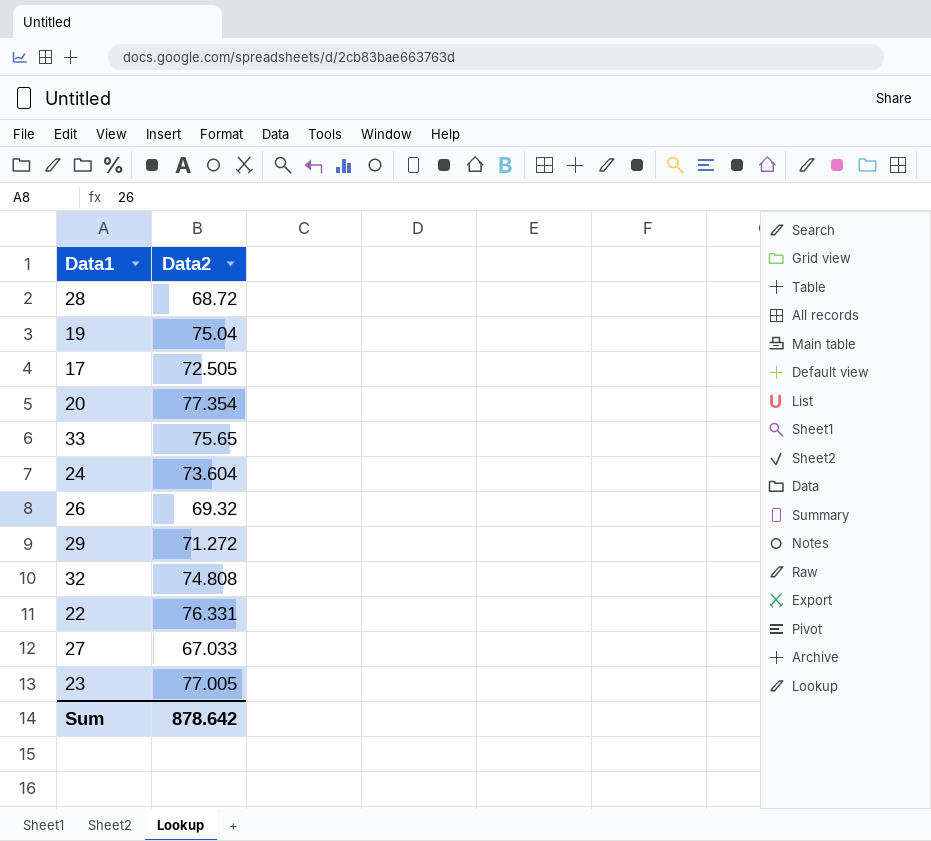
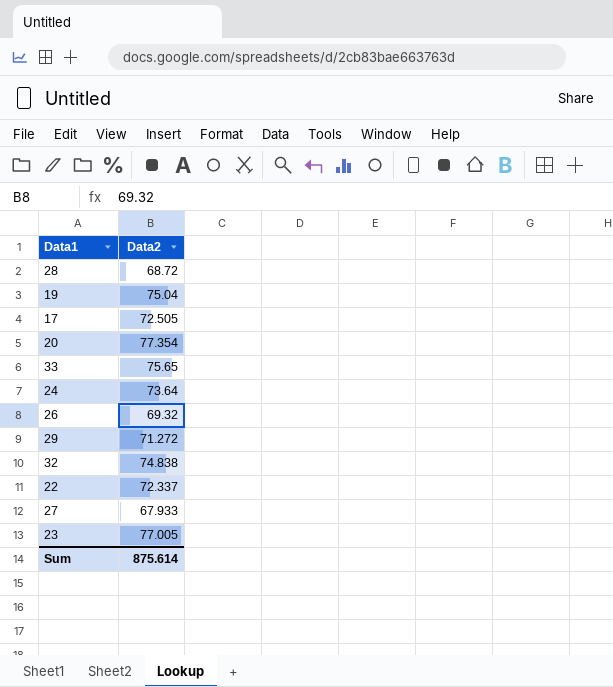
24 | Data2: 73.604 -> 73.64
32 | Data2: 74.808 -> 74.838
22 | Data2: 76.331 -> 72.337
27 | Data2: 67.033 -> 67.933
Sum | Data2: 878.642 -> 875.614

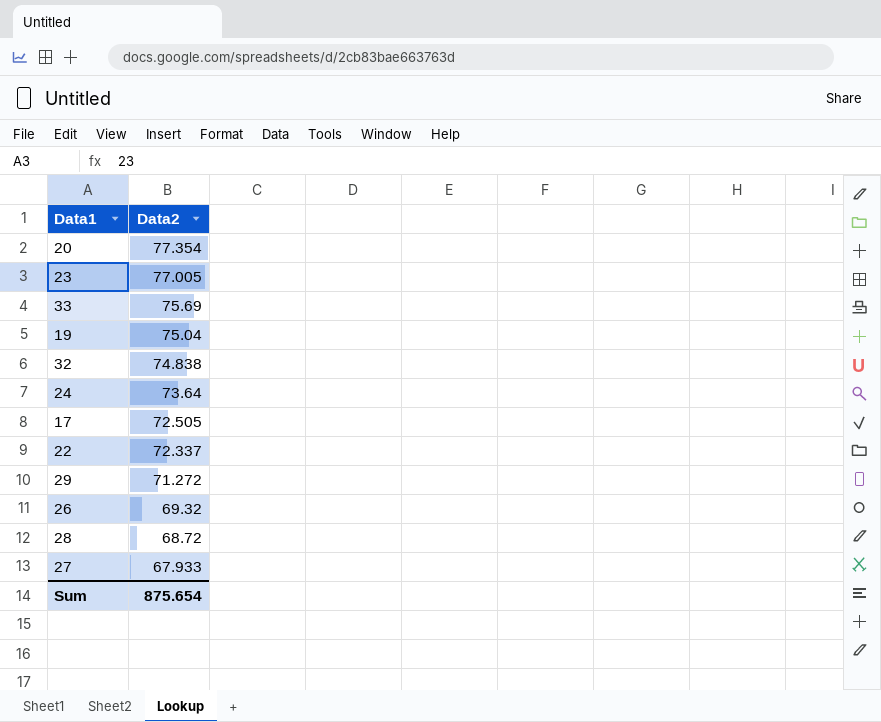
row order: none -> Data2 descending
33 | Data2: 75.65 -> 75.69
Sum | Data2: 875.614 -> 875.654

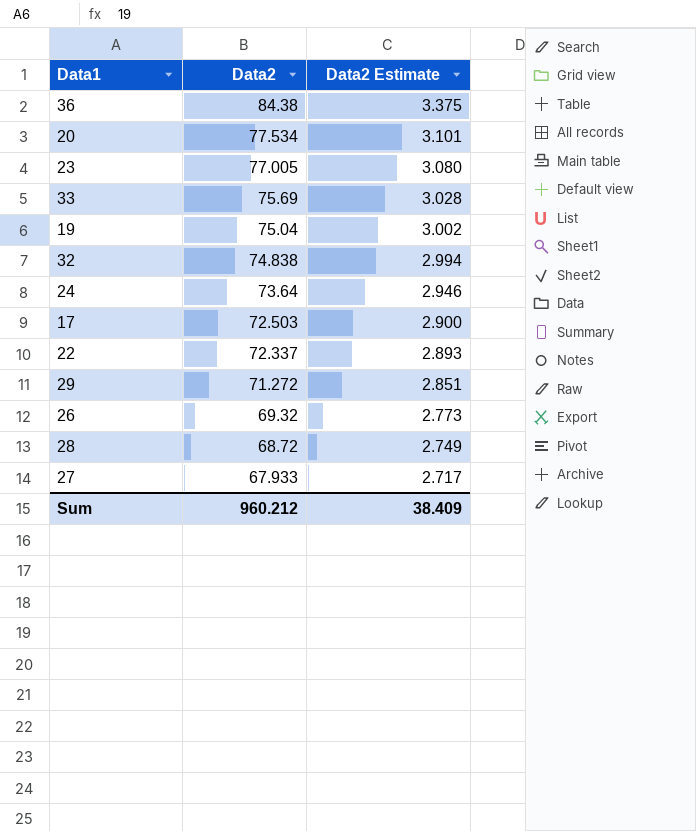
column Data2 Estimate | formula: none -> [Data2] * 0.04
row 36: none -> 84.38 | 3.375
20 | Data2: 77.354 -> 77.534
17 | Data2: 72.505 -> 72.503
Sum | Data2: 875.654 -> 960.212

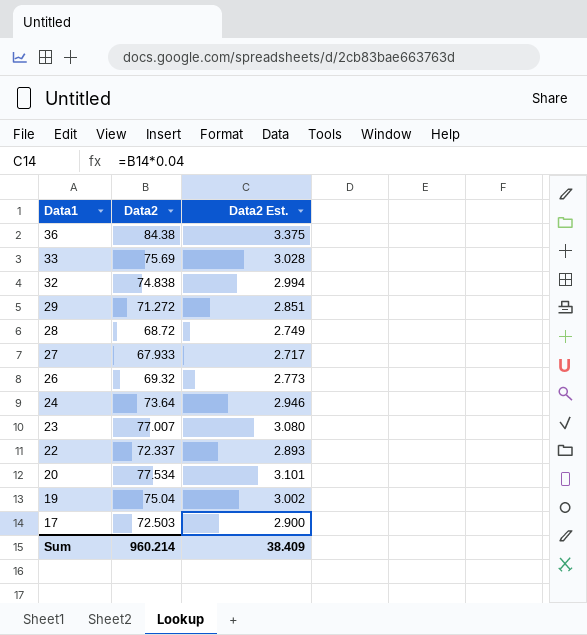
row order: Data2 descending -> Data1 descending
column name: Data2 Estimate -> Data2 Est.
23 | Data2: 77.005 -> 77.007
Sum | Data2: 960.212 -> 960.214

